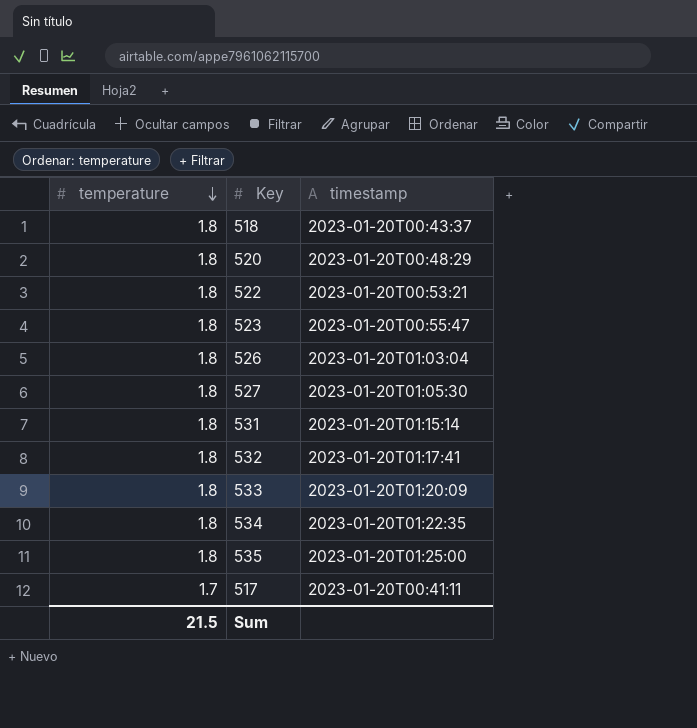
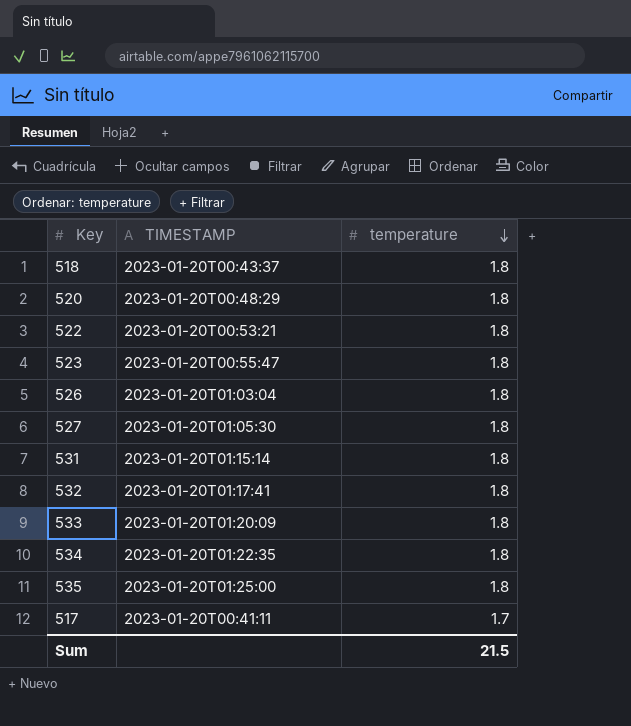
column name: timestamp -> TIMESTAMP
column temperature | position: 1 -> 3

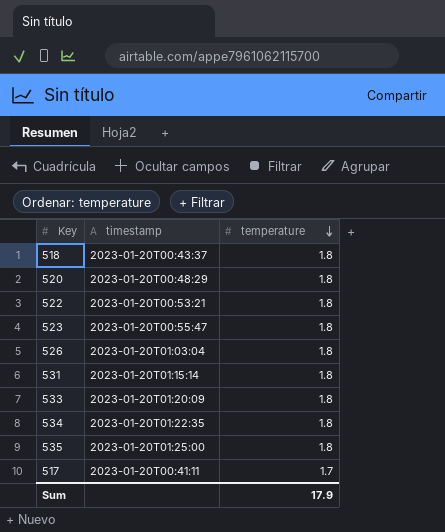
column name: TIMESTAMP -> timestamp
row 527: 2023-01-20T01:05:30 | 1.8 -> none
row 532: 2023-01-20T01:17:41 | 1.8 -> none
Sum | temperature: 21.5 -> 17.9

